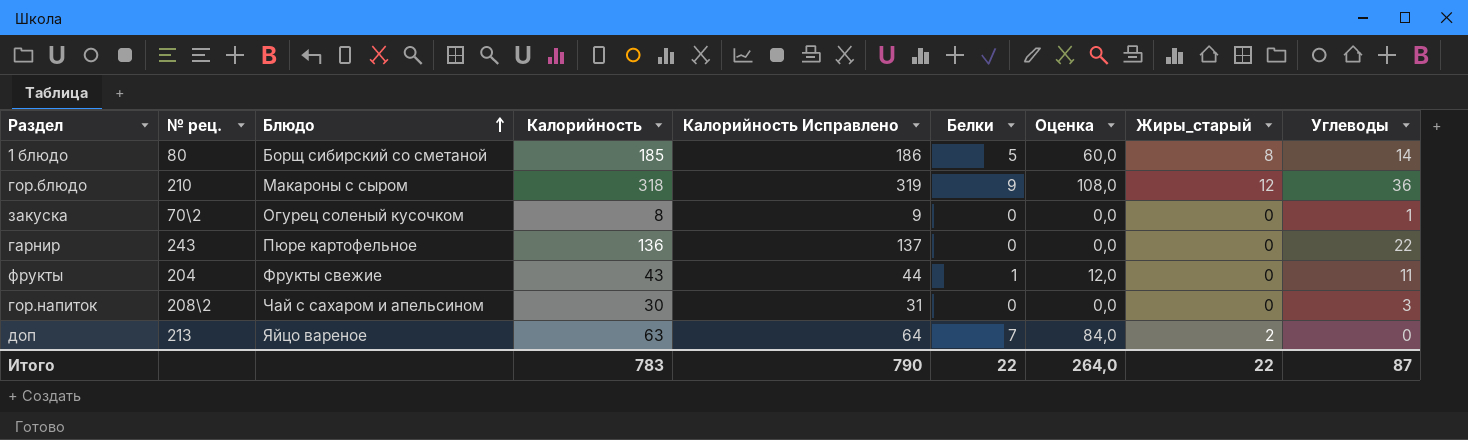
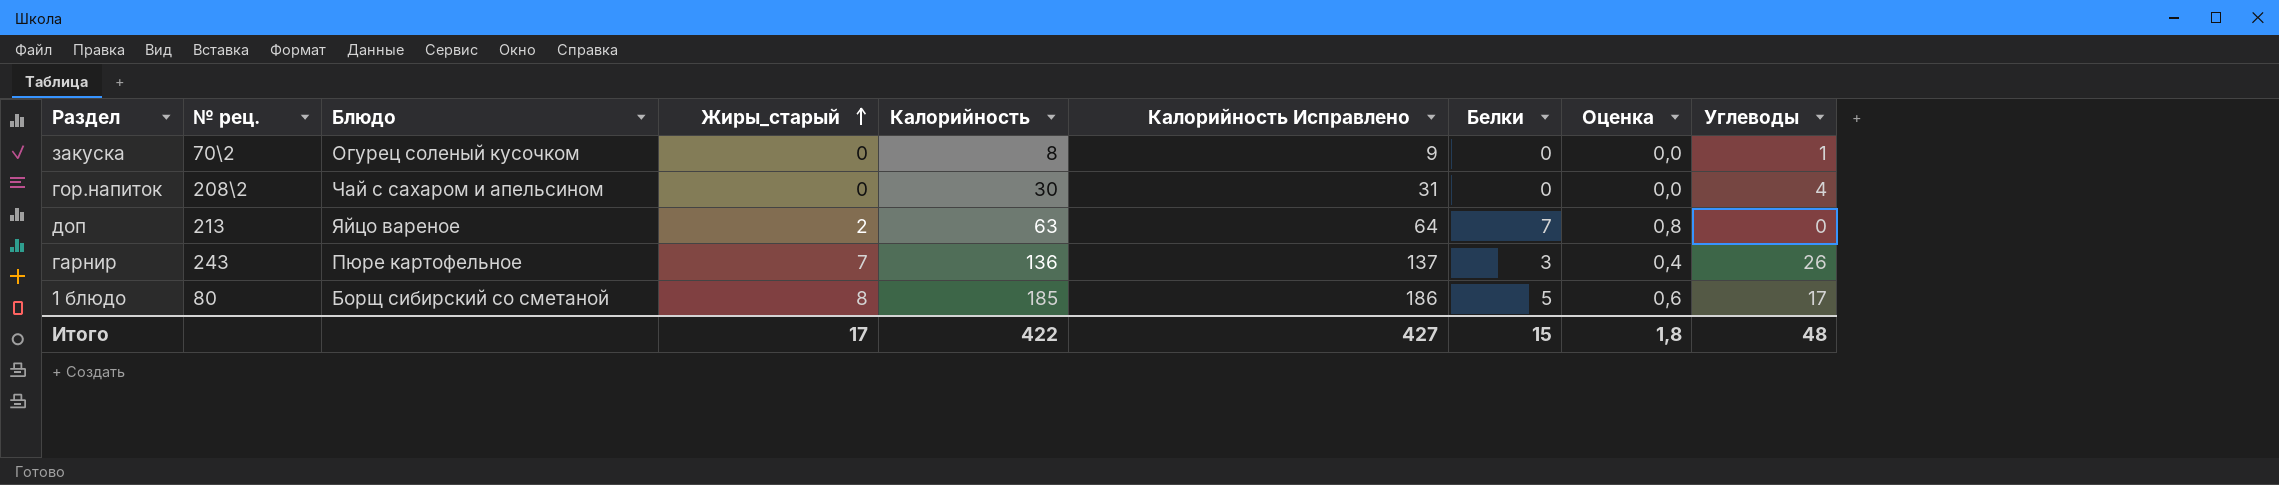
row order: Блюдо ascending -> Жиры_старый ascending
column Жиры_старый | position: 8 -> 4
column Оценка | formula: [Белки] * 12 -> [Белки] * 0,12
row гор.блюдо: 210 | Макароны с сыром | 318 | 319 | 9 | 108,0 | 12 | 36 -> none
row фрукты: 204 | Фрукты свежие | 43 | 44 | 1 | 12,0 | 0 | 11 -> none
гор.напиток | Углеводы: 3 -> 4
гарнир | Жиры_старый: 0 -> 7
гарнир | Белки: 0 -> 3
гарнир | Углеводы: 22 -> 26
1 блюдо | Углеводы: 14 -> 17
Итого | Жиры_старый: 22 -> 17
Итого | Калорийность: 783 -> 422
Итого | Калорийность Исправлено: 790 -> 427
Итого | Белки: 22 -> 15
Итого | Оценка: 264,0 -> 1,8
Итого | Углеводы: 87 -> 48

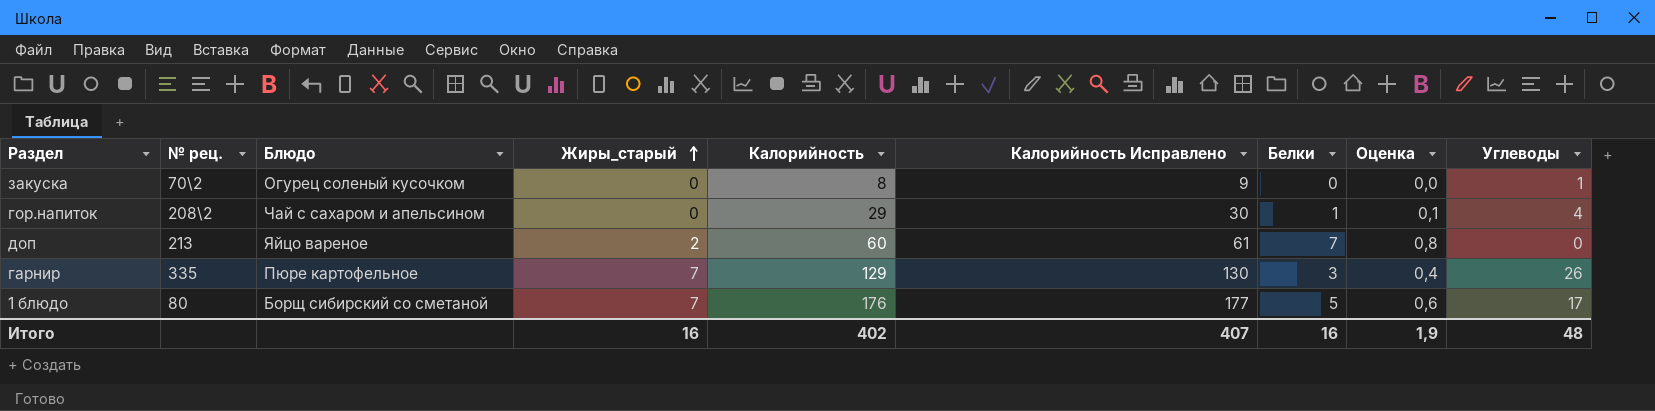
гор.напиток | Калорийность: 30 -> 29
гор.напиток | Калорийность Исправлено: 31 -> 30
гор.напиток | Белки: 0 -> 1
гор.напиток | Оценка: 0,0 -> 0,1
доп | Калорийность: 63 -> 60
доп | Калорийность Исправлено: 64 -> 61
гарнир | № рец.: 243 -> 335
гарнир | Калорийность: 136 -> 129
гарнир | Калорийность Исправлено: 137 -> 130
1 блюдо | Жиры_старый: 8 -> 7
1 блюдо | Калорийность: 185 -> 176
1 блюдо | Калорийность Исправлено: 186 -> 177
Итого | Жиры_старый: 17 -> 16
Итого | Калорийность: 422 -> 402
Итого | Калорийность Исправлено: 427 -> 407
Итого | Белки: 15 -> 16
Итого | Оценка: 1,8 -> 1,9

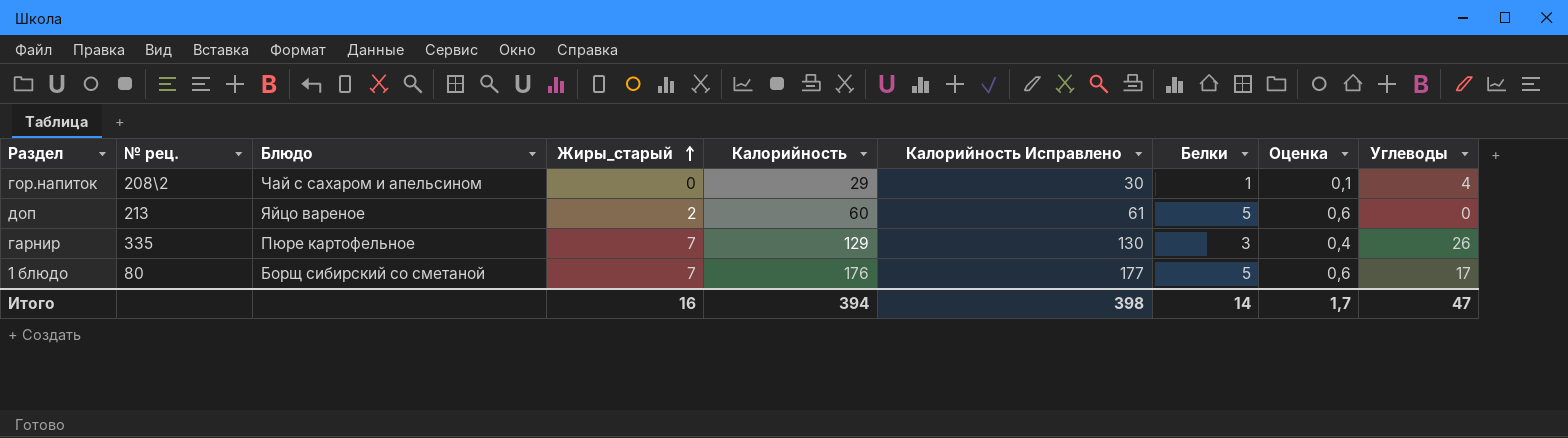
row закуска: 70\2 | Огурец соленый кусочком | 0 | 8 | 9 | 0 | 0,0 | 1 -> none
доп | Белки: 7 -> 5
доп | Оценка: 0,8 -> 0,6
Итого | Калорийность: 402 -> 394
Итого | Калорийность Исправлено: 407 -> 398
Итого | Белки: 16 -> 14
Итого | Оценка: 1,9 -> 1,7
Итого | Углеводы: 48 -> 47

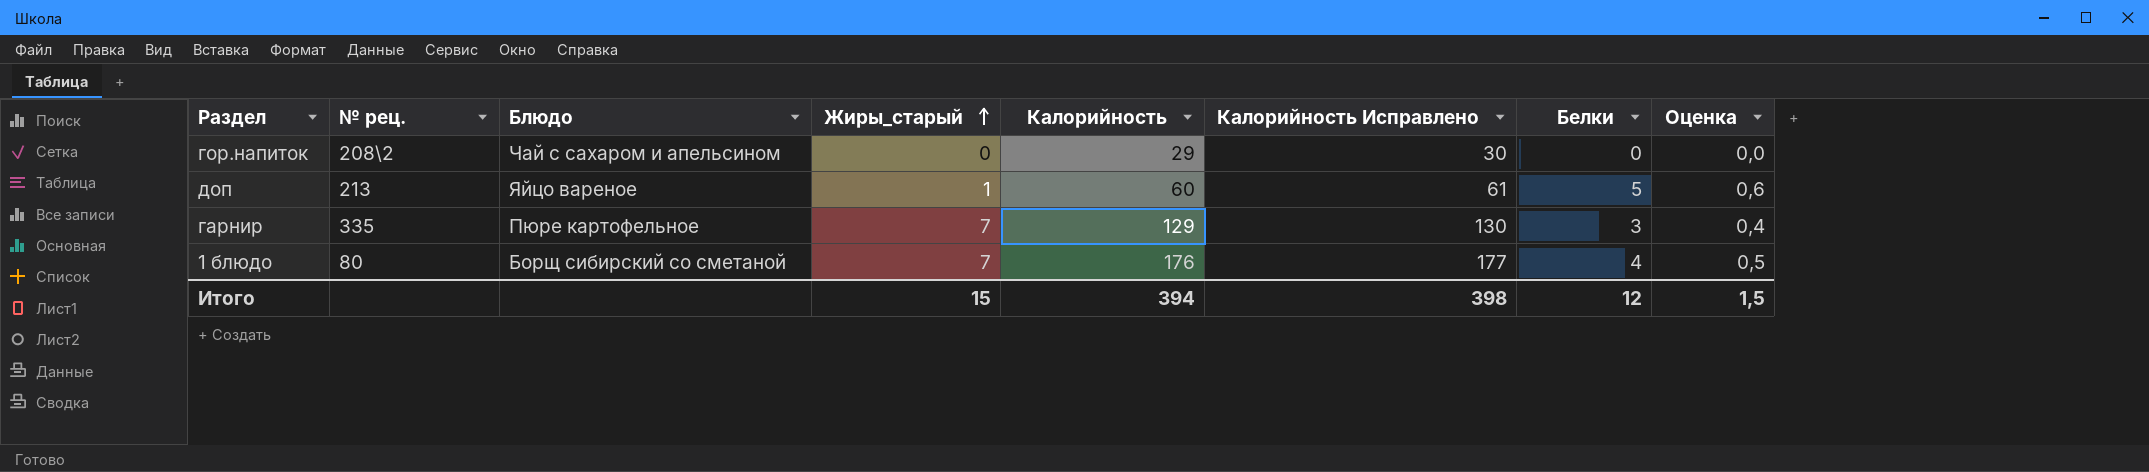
column Углеводы | position: 9 -> none
гор.напиток | Белки: 1 -> 0
гор.напиток | Оценка: 0,1 -> 0,0
доп | Жиры_старый: 2 -> 1
1 блюдо | Белки: 5 -> 4
1 блюдо | Оценка: 0,6 -> 0,5
Итого | Жиры_старый: 16 -> 15
Итого | Белки: 14 -> 12
Итого | Оценка: 1,7 -> 1,5

